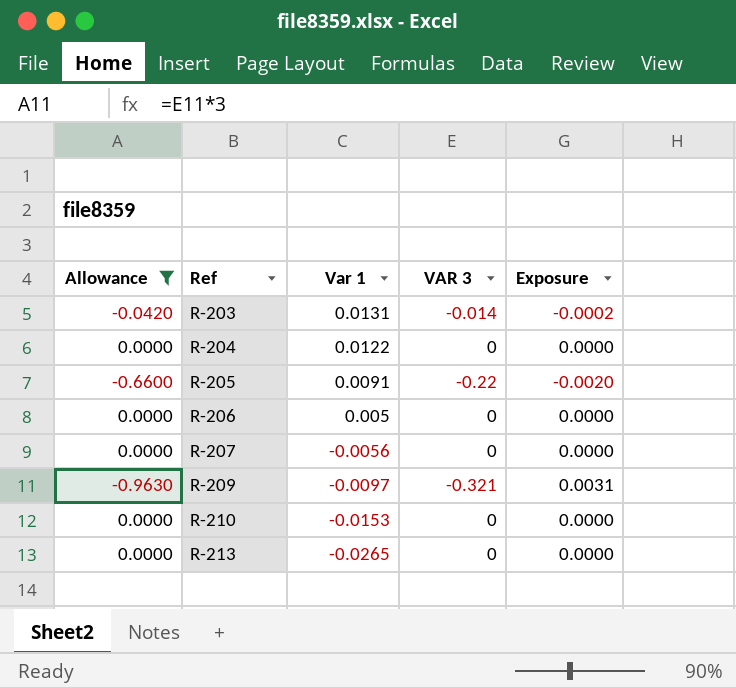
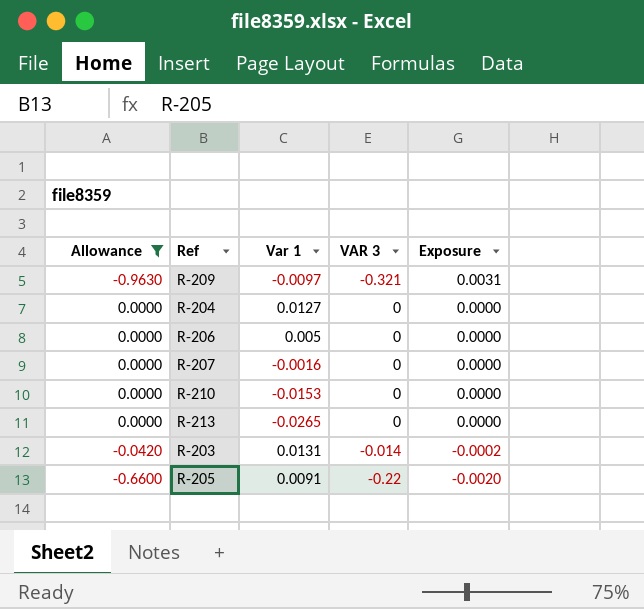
row order: Ref ascending -> Exposure descending
R-204 | Var 1: 0.0122 -> 0.0127
R-207 | Var 1: -0.0056 -> -0.0016

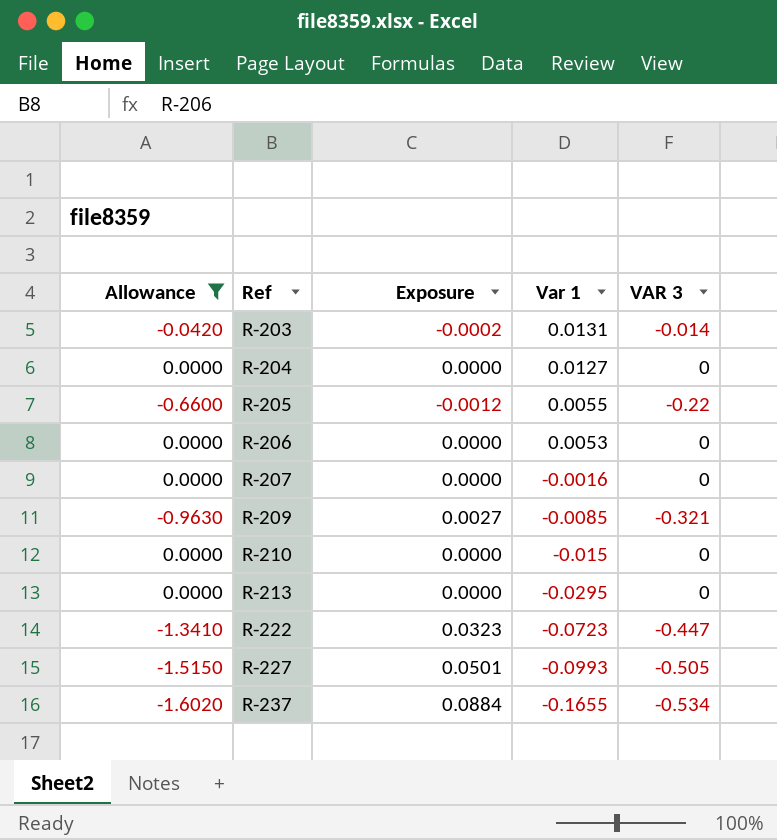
row order: Exposure descending -> Ref ascending
column Exposure | position: 5 -> 3
R-205 | Exposure: -0.0020 -> -0.0012
R-205 | Var 1: 0.0091 -> 0.0055
R-206 | Var 1: 0.005 -> 0.0053
R-209 | Exposure: 0.0031 -> 0.0027
R-209 | Var 1: -0.0097 -> -0.0085
R-210 | Var 1: -0.0153 -> -0.015
R-213 | Var 1: -0.0265 -> -0.0295
row R-222: none -> -1.3410 | 0.0323 | -0.0723 | -0.447
row R-227: none -> -1.5150 | 0.0501 | -0.0993 | -0.505
row R-237: none -> -1.6020 | 0.0884 | -0.1655 | -0.534

